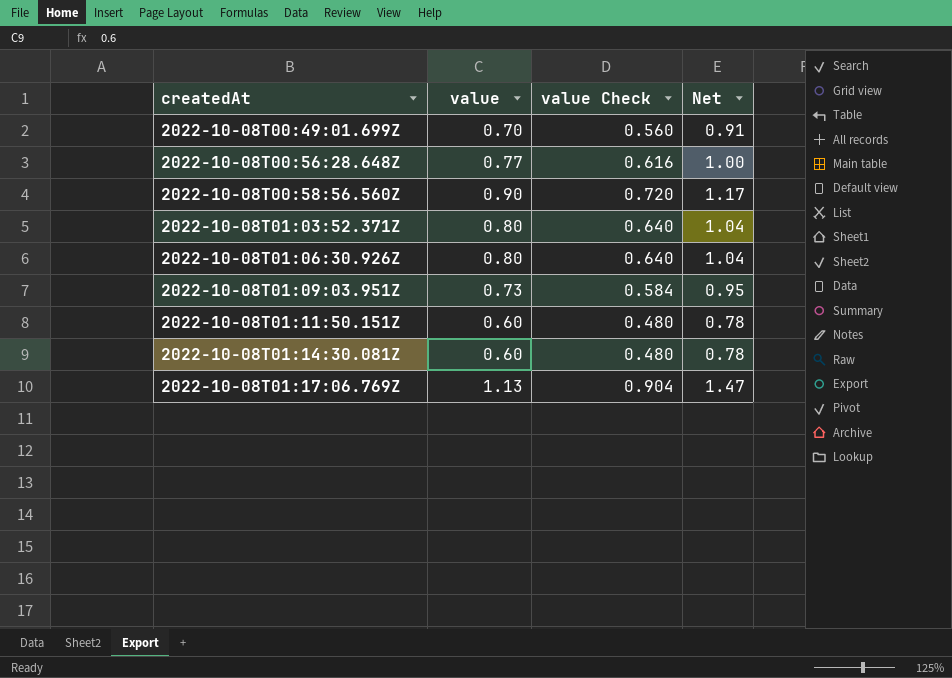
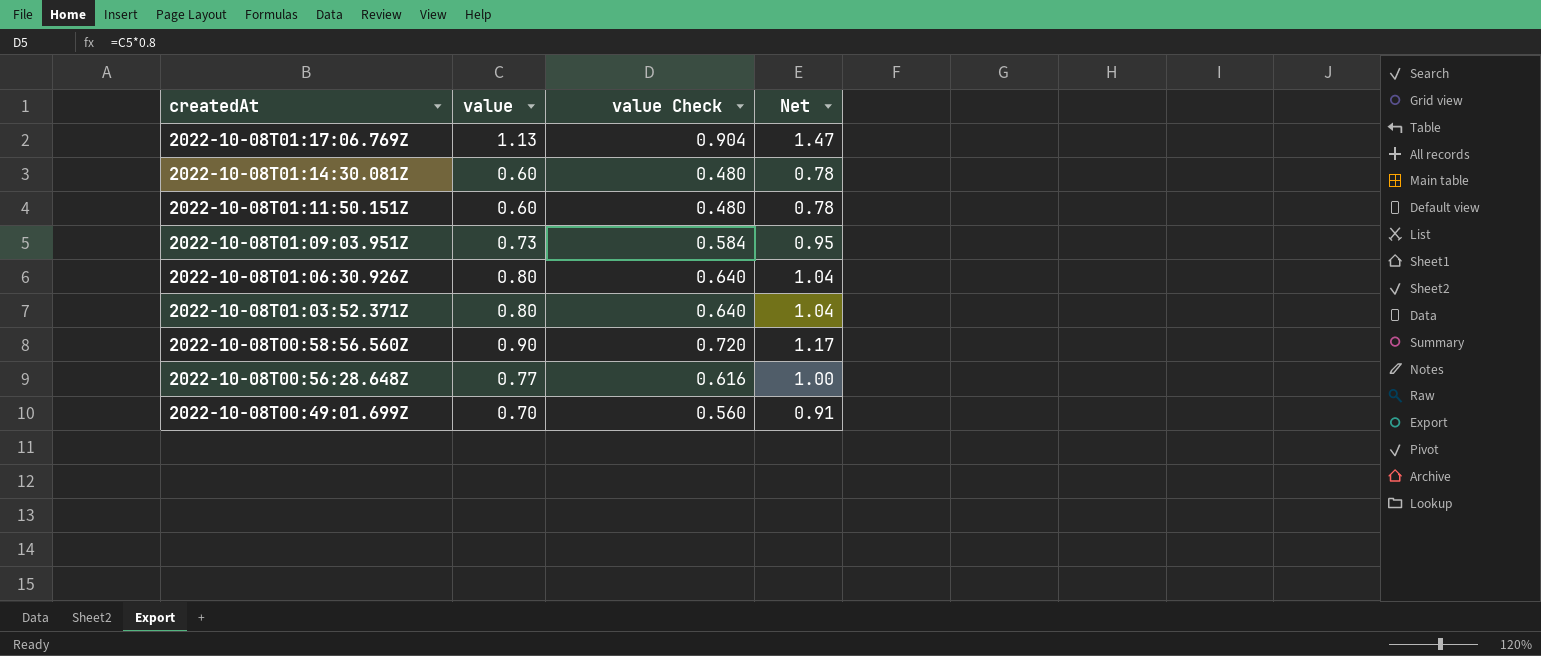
row order: createdAt ascending -> createdAt descending

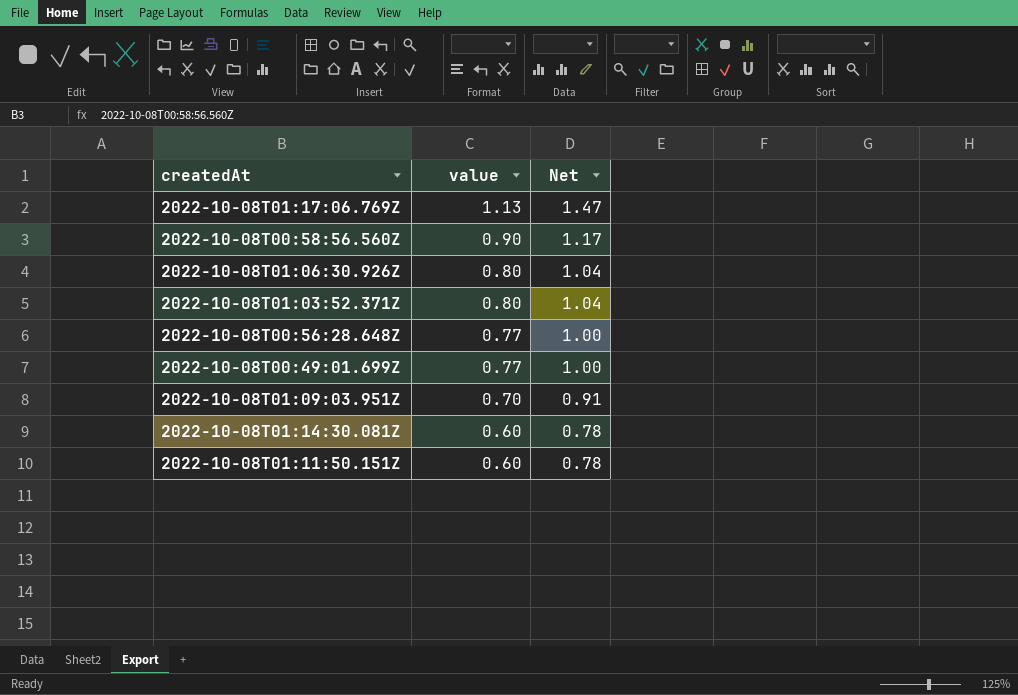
row order: createdAt descending -> value descending
column value Check | formula: [value] * 0.8 -> none
2022-10-08T00:49:01.699Z | value: 0.70 -> 0.77
2022-10-08T00:49:01.699Z | Net: 0.91 -> 1.00
2022-10-08T01:09:03.951Z | value: 0.73 -> 0.70
2022-10-08T01:09:03.951Z | Net: 0.95 -> 0.91

